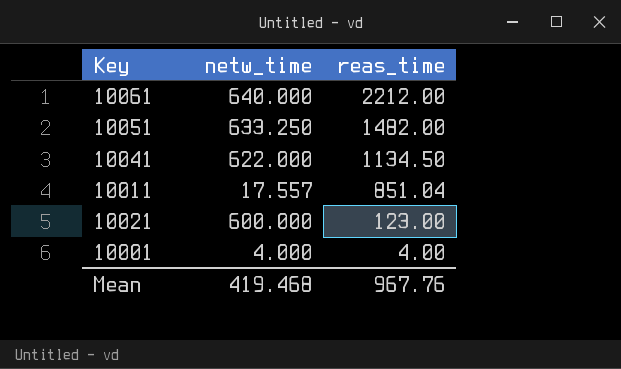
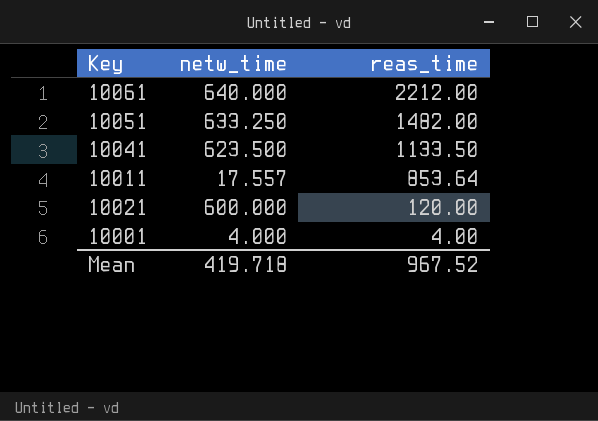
10041 | netw_time: 622.000 -> 623.500
10041 | reas_time: 1134.50 -> 1133.50
10011 | reas_time: 851.04 -> 853.64
10021 | reas_time: 123.00 -> 120.00
Mean | netw_time: 419.468 -> 419.718
Mean | reas_time: 967.76 -> 967.52

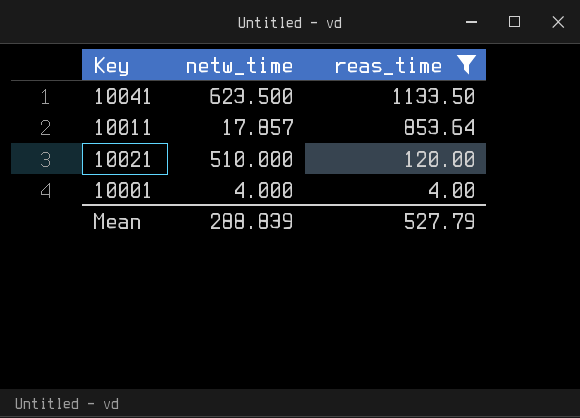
filter: none -> reas_time <= 1133.50
10011 | netw_time: 17.557 -> 17.857
10021 | netw_time: 600.000 -> 510.000
Mean | netw_time: 419.718 -> 288.839
Mean | reas_time: 967.52 -> 527.79

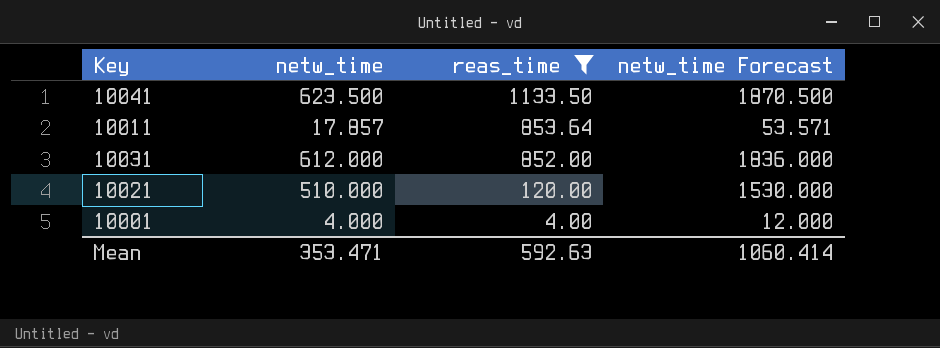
column netw_time Forecast | formula: none -> [netw_time] * 3
row 10031: none -> 612.000 | 852.00 | 1836.000
Mean | netw_time: 288.839 -> 353.471
Mean | reas_time: 527.79 -> 592.63

